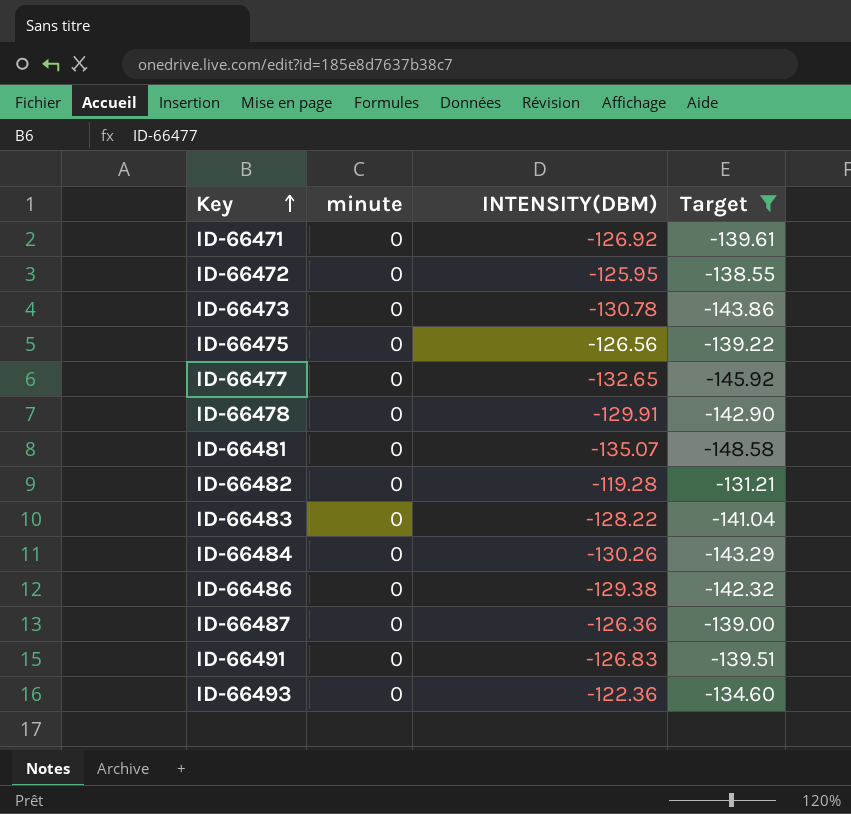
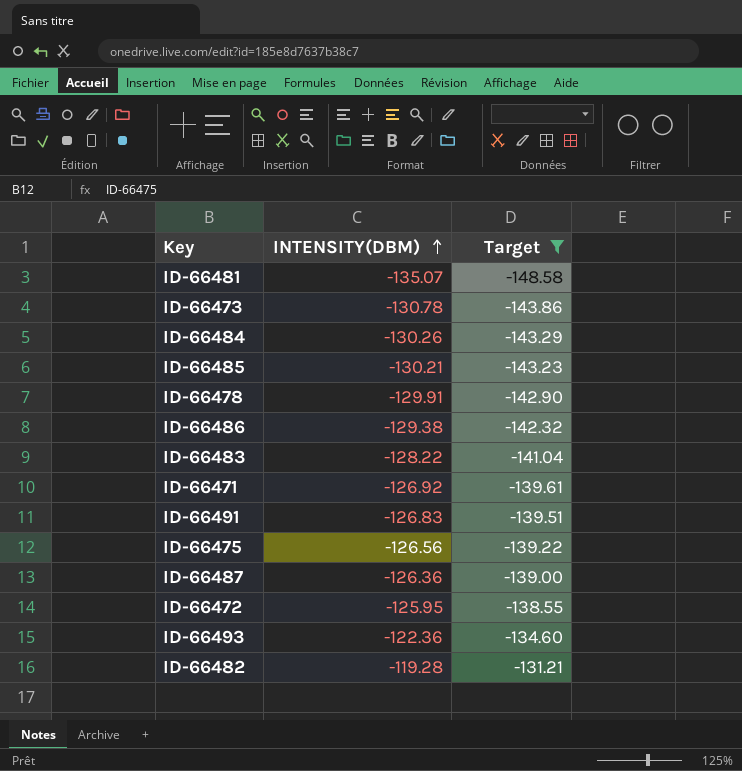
row order: Key ascending -> INTENSITY(DBM) ascending
column minute | position: 2 -> none
row ID-66477: 0 | -132.65 | -145.92 -> none
row ID-66485: none -> -130.21 | -143.23

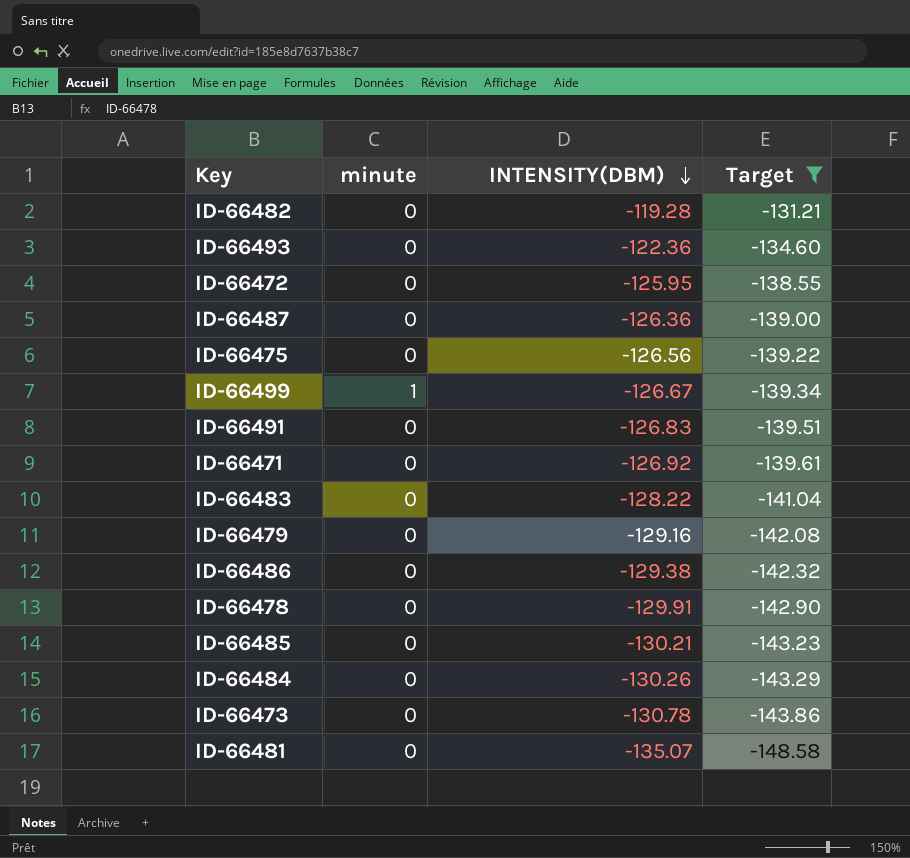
row order: INTENSITY(DBM) ascending -> INTENSITY(DBM) descending
column minute | position: none -> 2
row ID-66499: none -> 1 | -126.67 | -139.34
row ID-66479: none -> 0 | -129.16 | -142.08

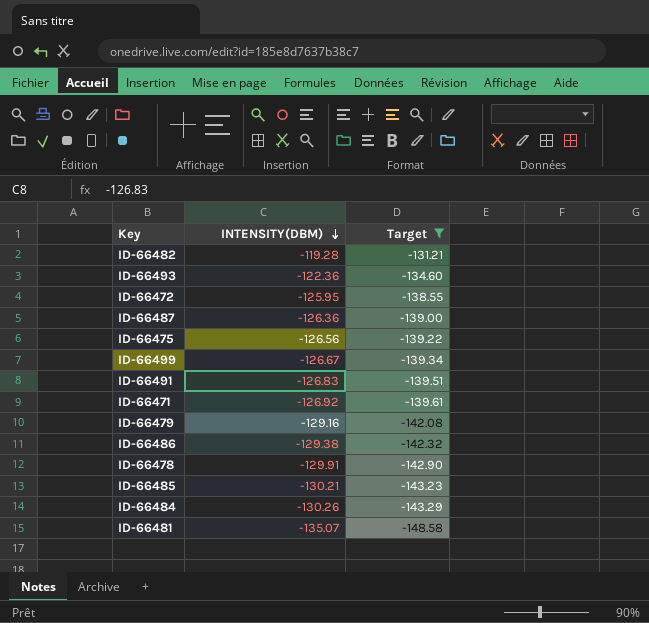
column minute | position: 2 -> none
row ID-66483: 0 | -128.22 | -141.04 -> none
row ID-66473: 0 | -130.78 | -143.86 -> none

